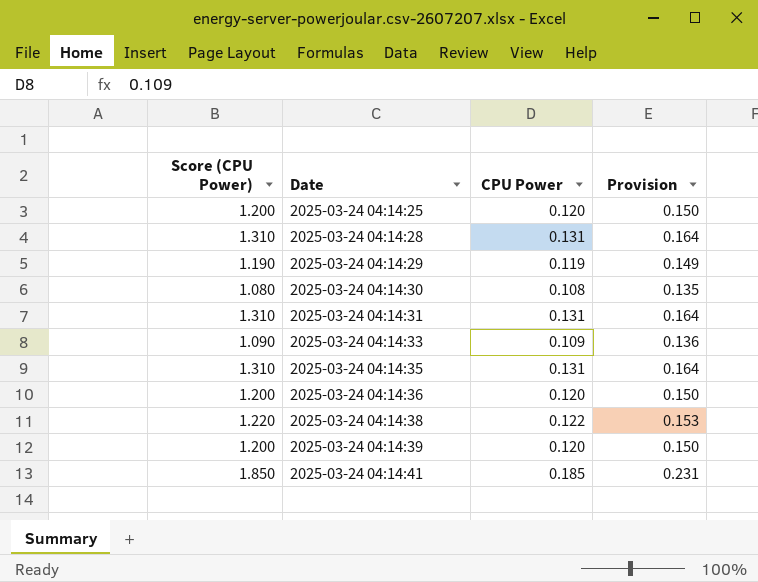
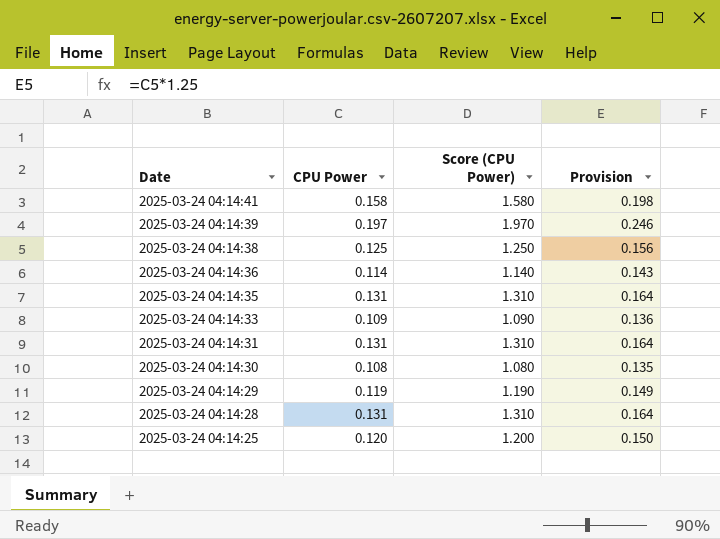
row order: Date ascending -> Date descending
column Score (CPU Power) | position: 1 -> 3
2025-03-24 04:14:41 | CPU Power: 0.185 -> 0.158
2025-03-24 04:14:41 | Score (CPU Power): 1.850 -> 1.580
2025-03-24 04:14:41 | Provision: 0.231 -> 0.198
2025-03-24 04:14:39 | CPU Power: 0.120 -> 0.197
2025-03-24 04:14:39 | Score (CPU Power): 1.200 -> 1.970
2025-03-24 04:14:39 | Provision: 0.150 -> 0.246
2025-03-24 04:14:38 | CPU Power: 0.122 -> 0.125
2025-03-24 04:14:38 | Score (CPU Power): 1.220 -> 1.250
2025-03-24 04:14:38 | Provision: 0.153 -> 0.156
2025-03-24 04:14:36 | CPU Power: 0.120 -> 0.114
2025-03-24 04:14:36 | Score (CPU Power): 1.200 -> 1.140
2025-03-24 04:14:36 | Provision: 0.150 -> 0.143

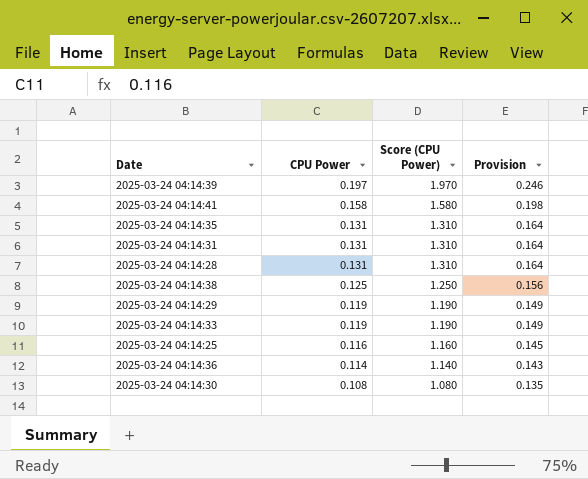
row order: Date descending -> CPU Power descending
2025-03-24 04:14:33 | CPU Power: 0.109 -> 0.119
2025-03-24 04:14:33 | Score (CPU Power): 1.090 -> 1.190
2025-03-24 04:14:33 | Provision: 0.136 -> 0.149
2025-03-24 04:14:25 | CPU Power: 0.120 -> 0.116
2025-03-24 04:14:25 | Score (CPU Power): 1.200 -> 1.160
2025-03-24 04:14:25 | Provision: 0.150 -> 0.145

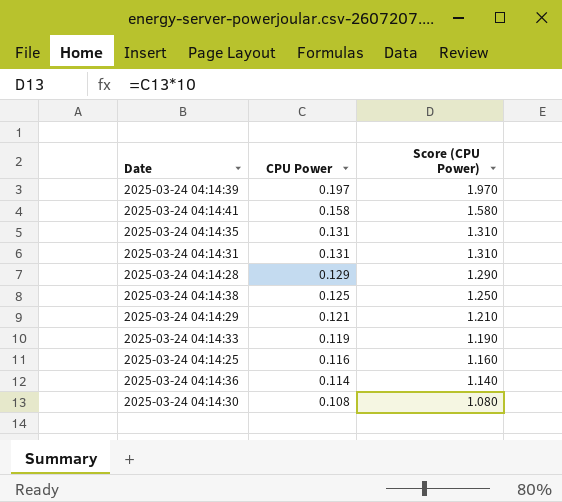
column Provision | formula: [CPU Power] * 1.25 -> none
2025-03-24 04:14:28 | CPU Power: 0.131 -> 0.129
2025-03-24 04:14:28 | Score (CPU Power): 1.310 -> 1.290
2025-03-24 04:14:29 | CPU Power: 0.119 -> 0.121
2025-03-24 04:14:29 | Score (CPU Power): 1.190 -> 1.210

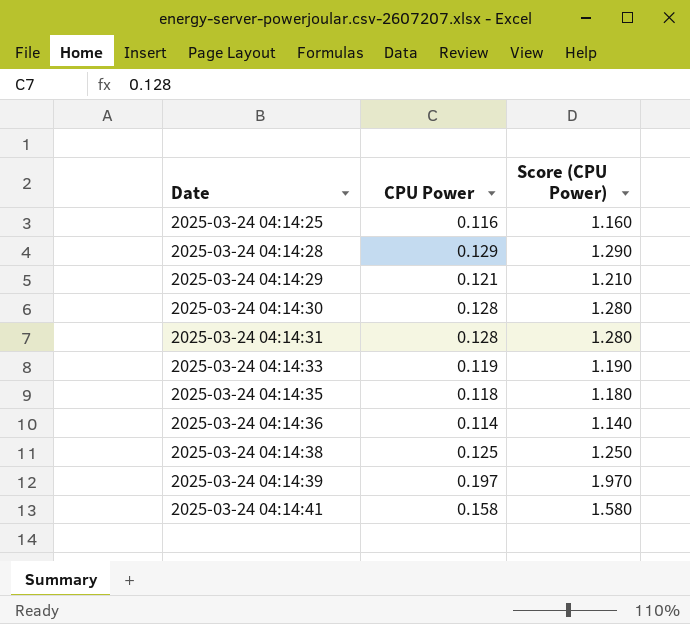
row order: CPU Power descending -> Date ascending
2025-03-24 04:14:30 | CPU Power: 0.108 -> 0.128
2025-03-24 04:14:30 | Score (CPU Power): 1.080 -> 1.280
2025-03-24 04:14:31 | CPU Power: 0.131 -> 0.128
2025-03-24 04:14:31 | Score (CPU Power): 1.310 -> 1.280
2025-03-24 04:14:35 | CPU Power: 0.131 -> 0.118
2025-03-24 04:14:35 | Score (CPU Power): 1.310 -> 1.180

